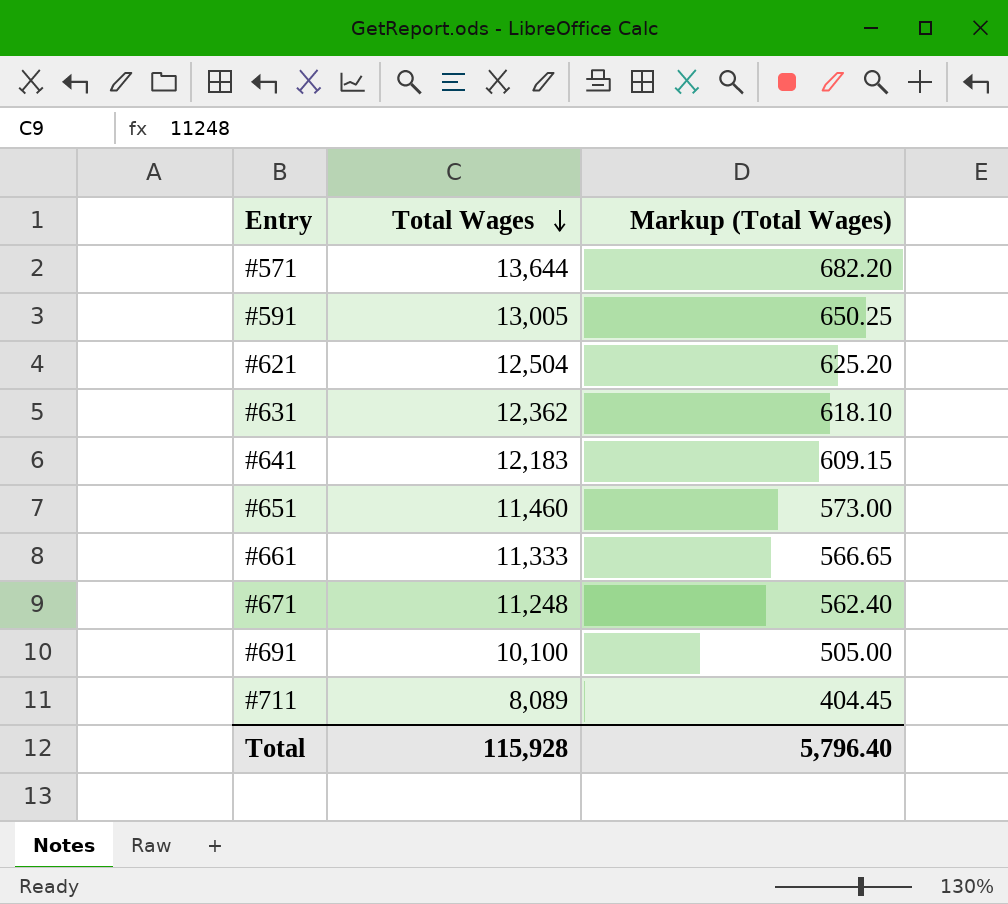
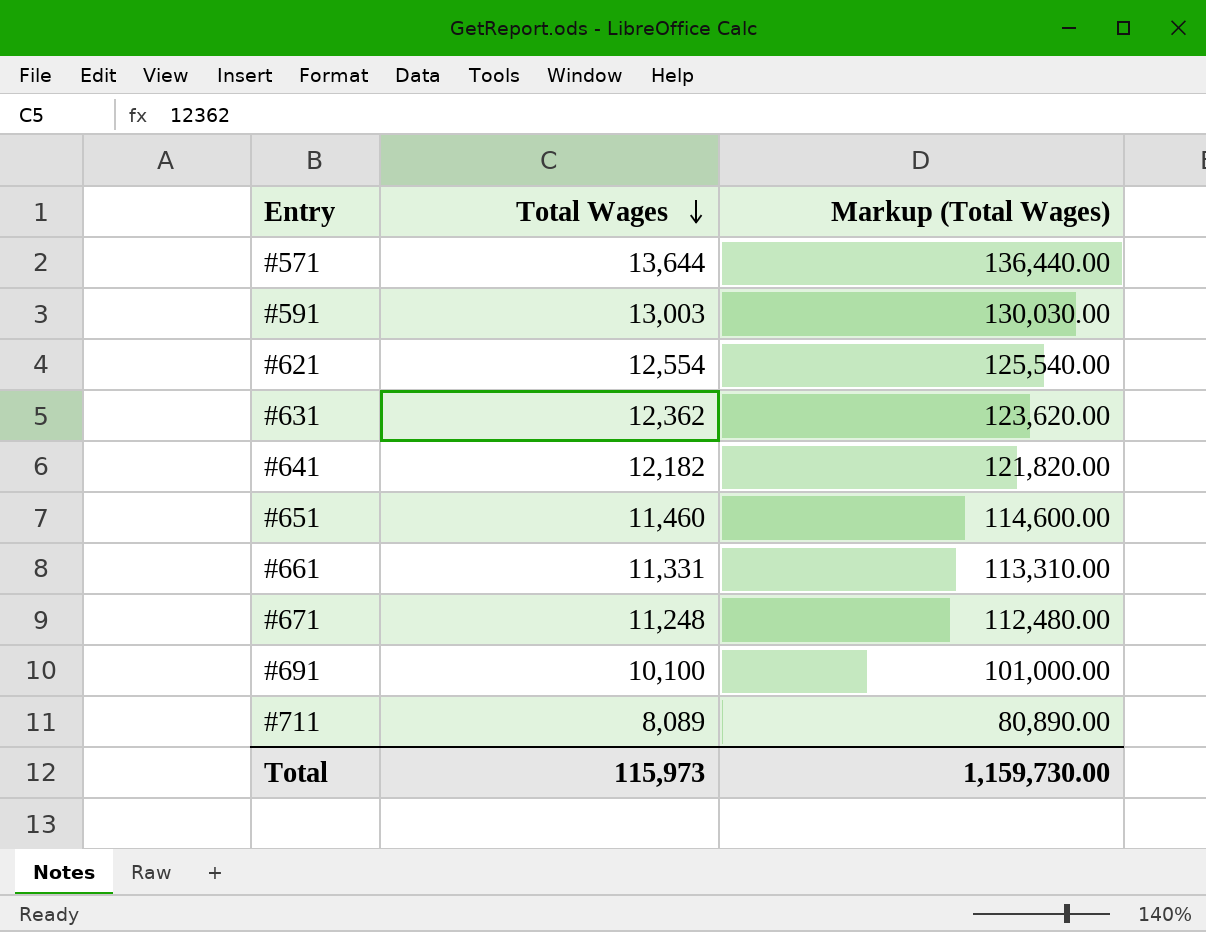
column Markup (Total Wages) | formula: [Total Wages] * 0.05 -> [Total Wages] * 10
#591 | Total Wages: 13,005 -> 13,003
#621 | Total Wages: 12,504 -> 12,554
#641 | Total Wages: 12,183 -> 12,182
#661 | Total Wages: 11,333 -> 11,331
Total | Total Wages: 115,928 -> 115,973
Total | Markup (Total Wages): 5,796.40 -> 1,159,730.00

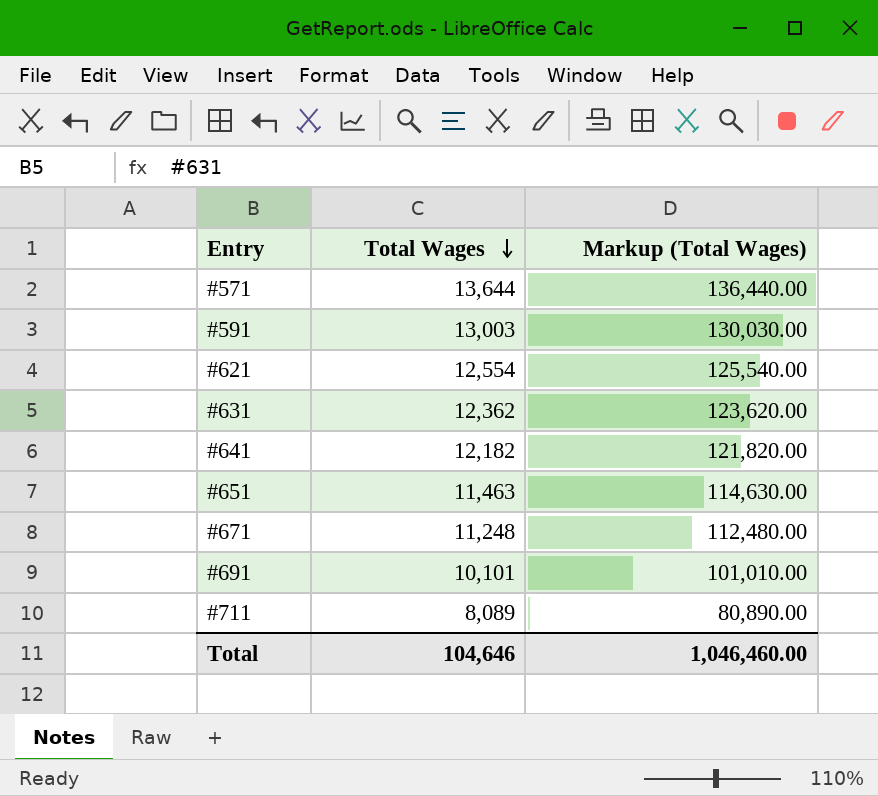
row #661: 11,331 | 113,310.00 -> none
#651 | Total Wages: 11,460 -> 11,463
#651 | Markup (Total Wages): 114,600.00 -> 114,630.00
#691 | Total Wages: 10,100 -> 10,101
#691 | Markup (Total Wages): 101,000.00 -> 101,010.00
Total | Total Wages: 115,973 -> 104,646
Total | Markup (Total Wages): 1,159,730.00 -> 1,046,460.00

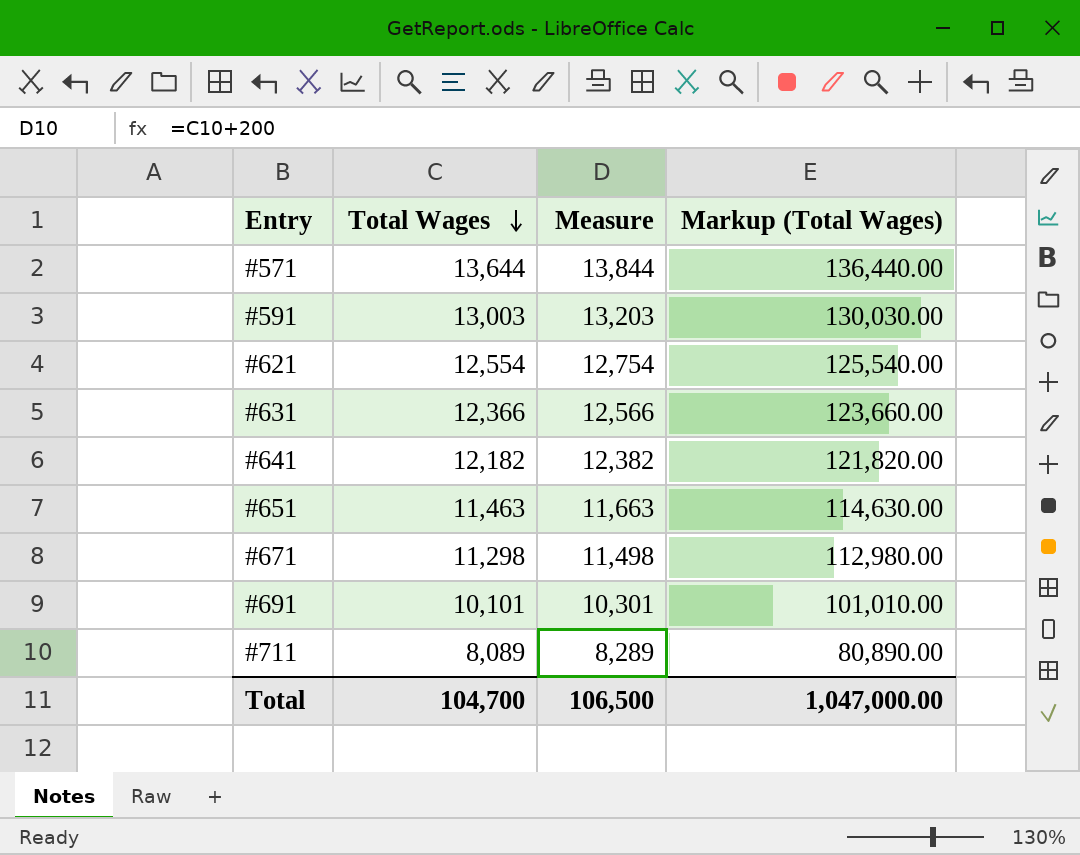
column Measure | formula: none -> [Total Wages] + 200
#631 | Total Wages: 12,362 -> 12,366
#631 | Markup (Total Wages): 123,620.00 -> 123,660.00
#671 | Total Wages: 11,248 -> 11,298
#671 | Markup (Total Wages): 112,480.00 -> 112,980.00
Total | Total Wages: 104,646 -> 104,700
Total | Markup (Total Wages): 1,046,460.00 -> 1,047,000.00

